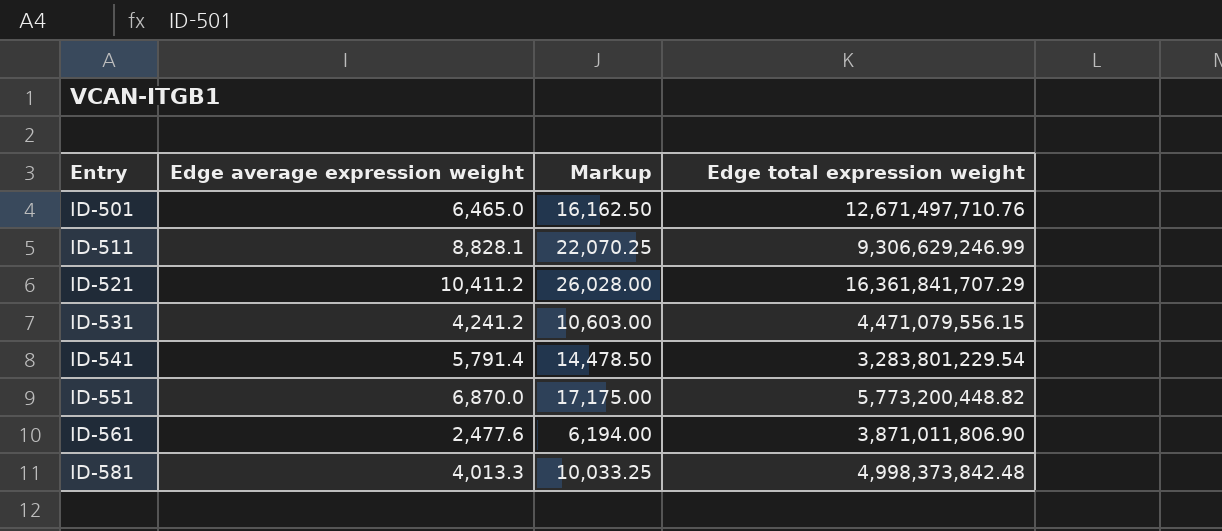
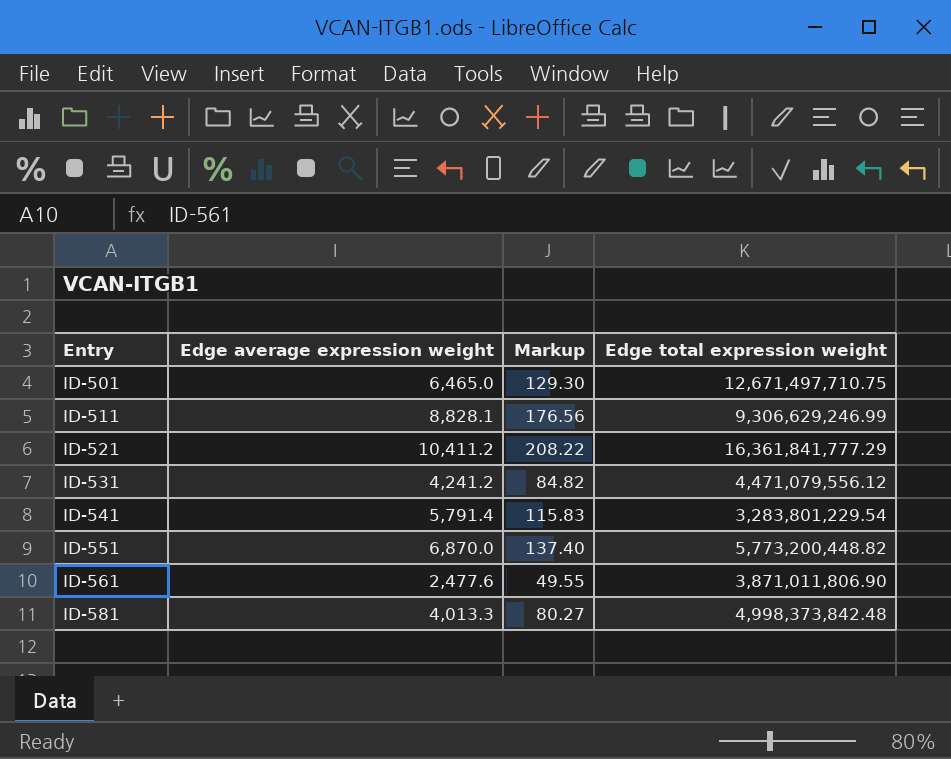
column Markup | formula: [Edge average expression weight] * 2.5 -> [Edge average expression weight] * 0.02
ID-501 | Edge total expression weight: 12,671,497,710.76 -> 12,671,497,710.75
ID-521 | Edge total expression weight: 16,361,841,707.29 -> 16,361,841,777.29
ID-531 | Edge total expression weight: 4,471,079,556.15 -> 4,471,079,556.12

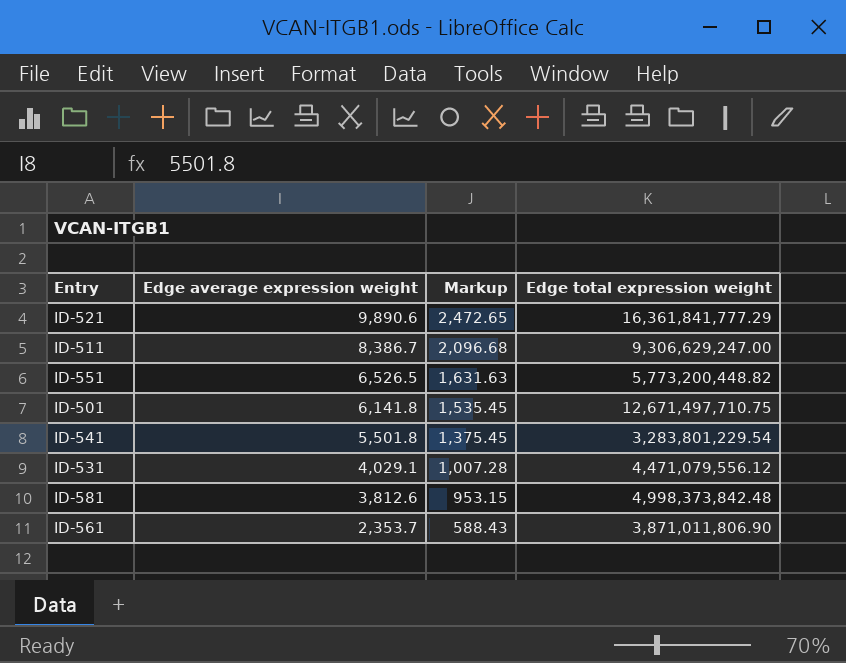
row order: Entry ascending -> Edge average expression weight descending
column Markup | formula: [Edge average expression weight] * 0.02 -> [Edge average expression weight] * 0.25
ID-521 | Edge average expression weight: 10,411.2 -> 9,890.6
ID-511 | Edge average expression weight: 8,828.1 -> 8,386.7
ID-511 | Edge total expression weight: 9,306,629,246.99 -> 9,306,629,247.00
ID-551 | Edge average expression weight: 6,870.0 -> 6,526.5
ID-501 | Edge average expression weight: 6,465.0 -> 6,141.8
ID-541 | Edge average expression weight: 5,791.4 -> 5,501.8
ID-531 | Edge average expression weight: 4,241.2 -> 4,029.1
ID-581 | Edge average expression weight: 4,013.3 -> 3,812.6
ID-561 | Edge average expression weight: 2,477.6 -> 2,353.7

